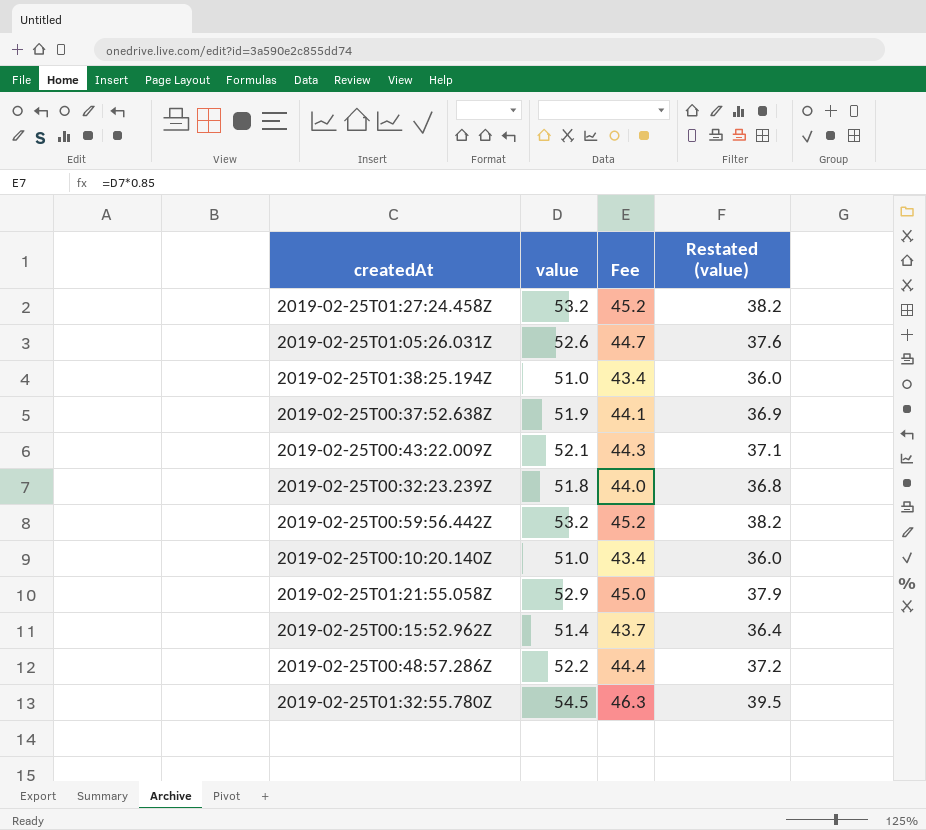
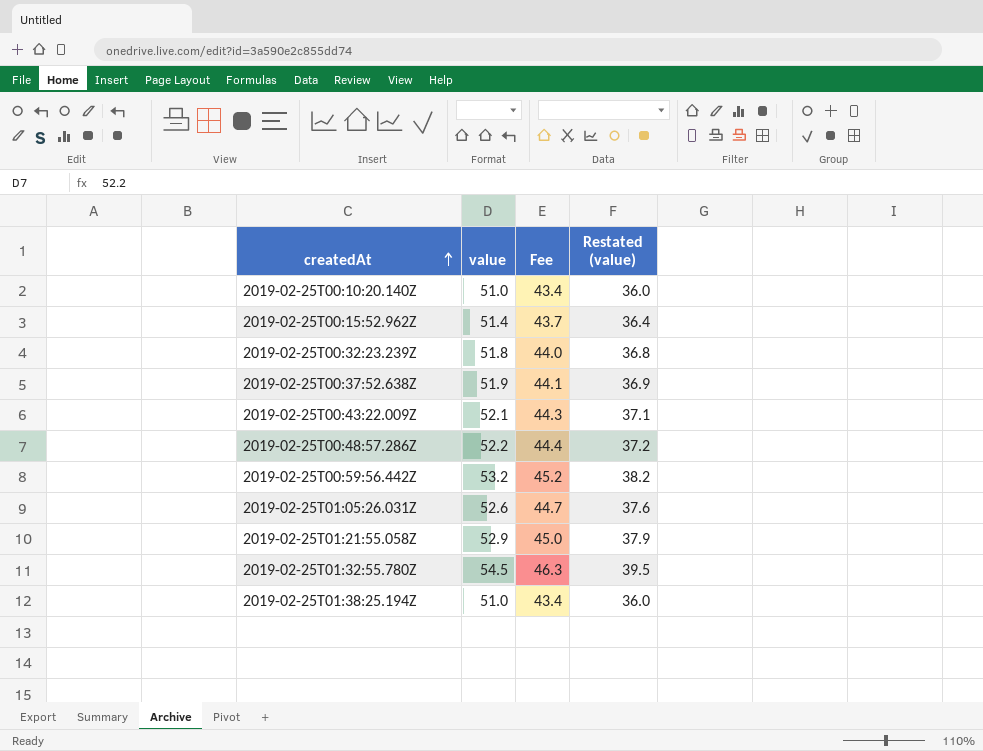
row order: none -> createdAt ascending
row 2019-02-25T01:27:24.458Z: 53.2 | 45.2 | 38.2 -> none

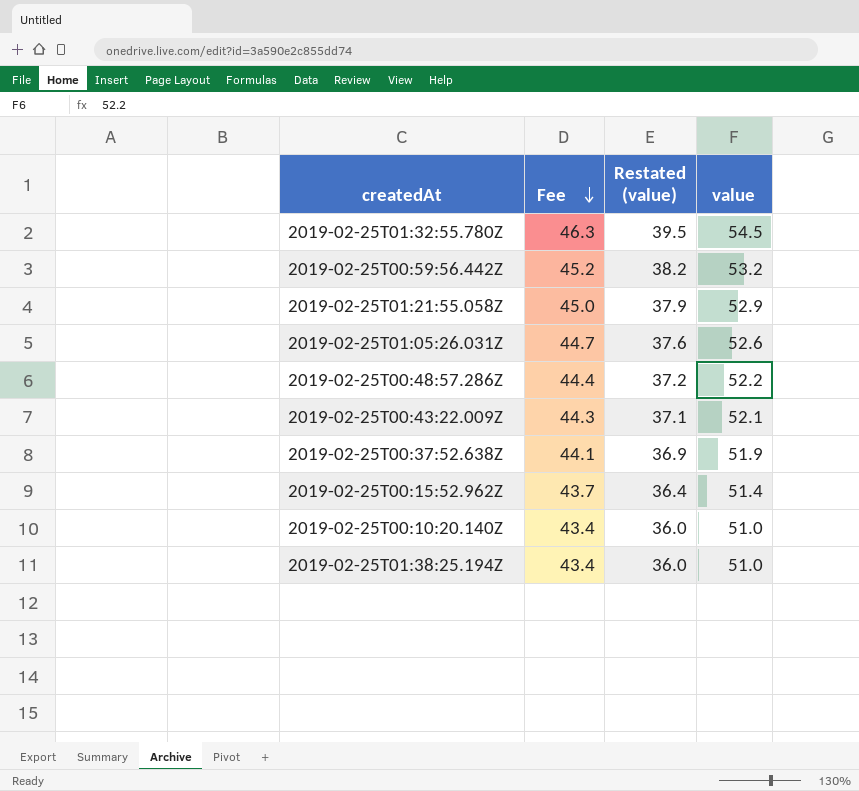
row order: createdAt ascending -> Fee descending
column value | position: 2 -> 4
row 2019-02-25T00:32:23.239Z: 51.8 | 44.0 | 36.8 -> none

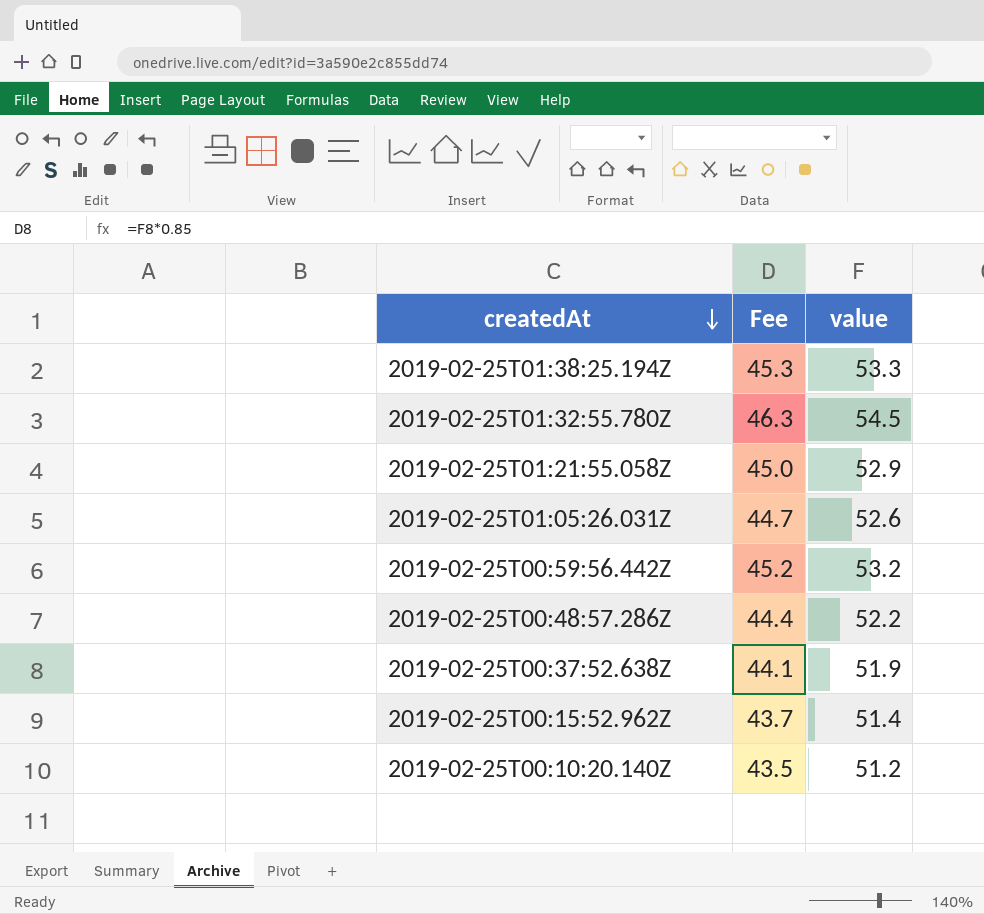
row order: Fee descending -> createdAt descending
column Restated (value) | formula: [value] - 15 -> none
row 2019-02-25T00:43:22.009Z: 44.3 | 37.1 | 52.1 -> none
2019-02-25T01:38:25.194Z | Fee: 43.4 -> 45.3
2019-02-25T01:38:25.194Z | value: 51.0 -> 53.3
2019-02-25T00:10:20.140Z | Fee: 43.4 -> 43.5
2019-02-25T00:10:20.140Z | value: 51.0 -> 51.2

